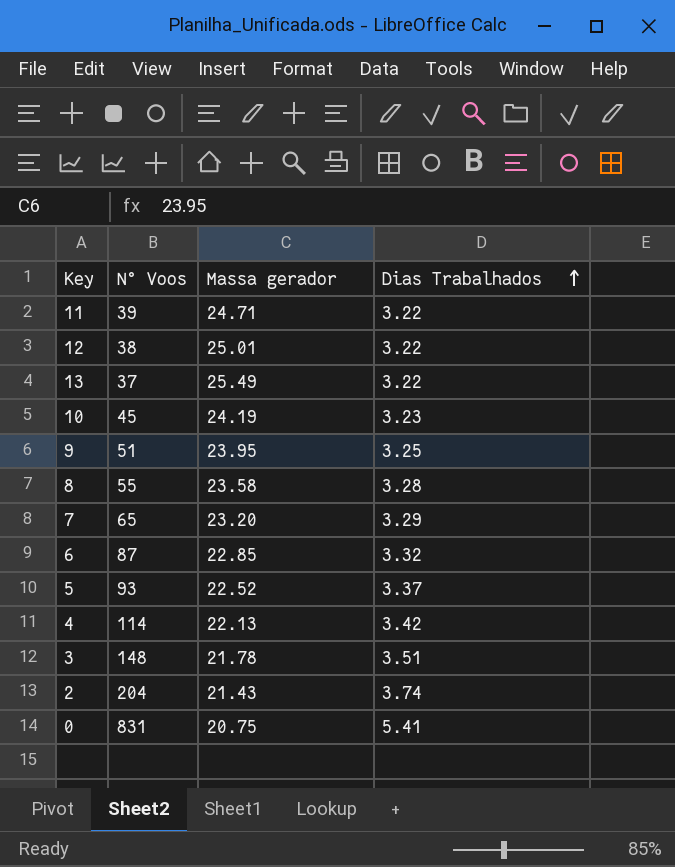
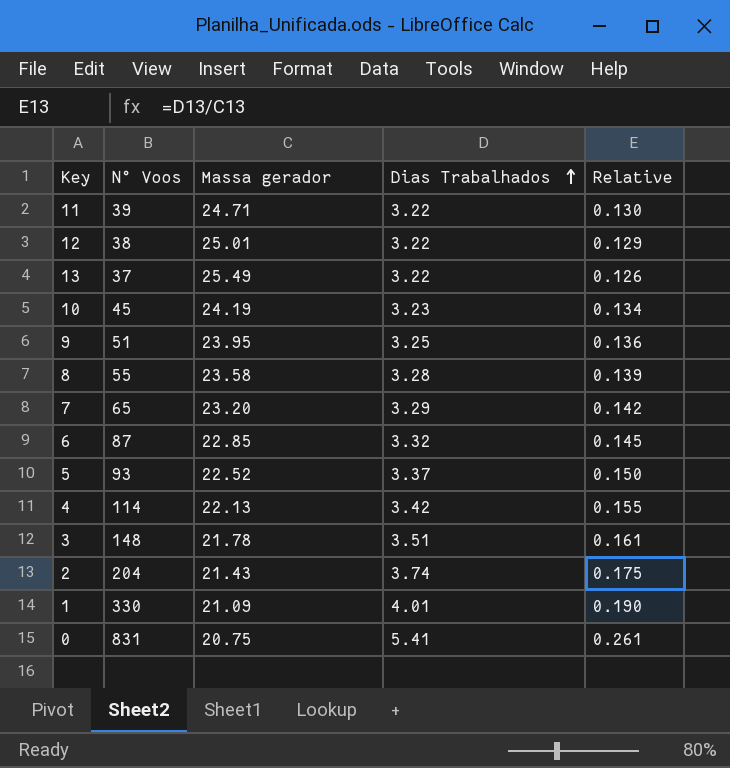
column Relative | formula: none -> [Dias Trabalhados] / [Massa gerador]
row 1: none -> 330 | 21.09 | 4.01 | 0.190

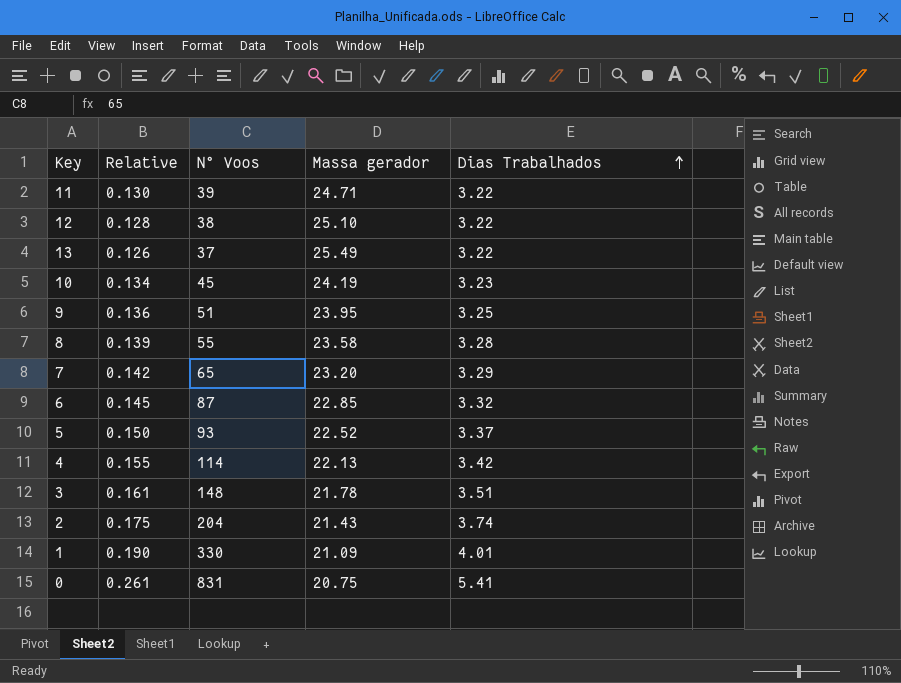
column Relative | position: 5 -> 2
12 | Relative: 0.129 -> 0.128
12 | Massa gerador: 25.01 -> 25.10

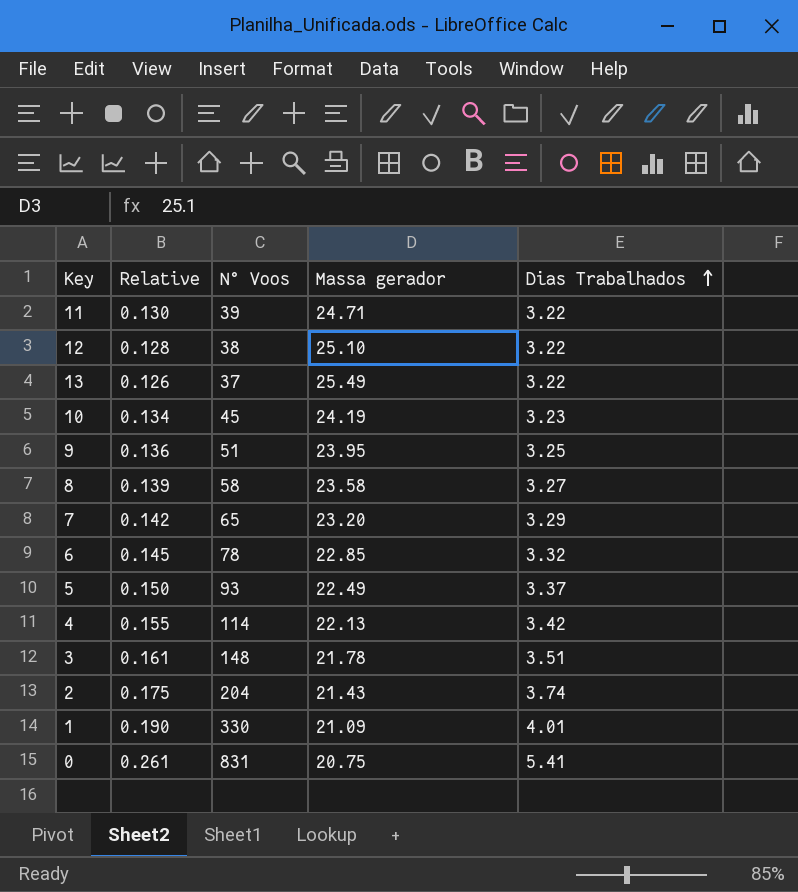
8 | N° Voos: 55 -> 58
8 | Dias Trabalhados: 3.28 -> 3.27
6 | N° Voos: 87 -> 78
5 | Massa gerador: 22.52 -> 22.49

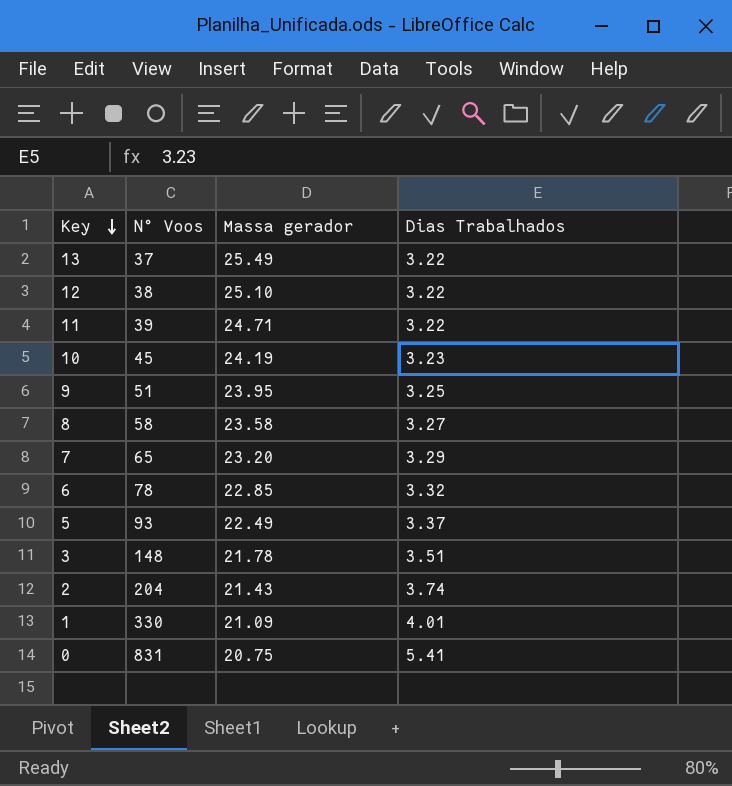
row order: Dias Trabalhados ascending -> Key descending
column Relative | formula: [Dias Trabalhados] / [Massa gerador] -> none
row 4: 0.155 | 114 | 22.13 | 3.42 -> none

